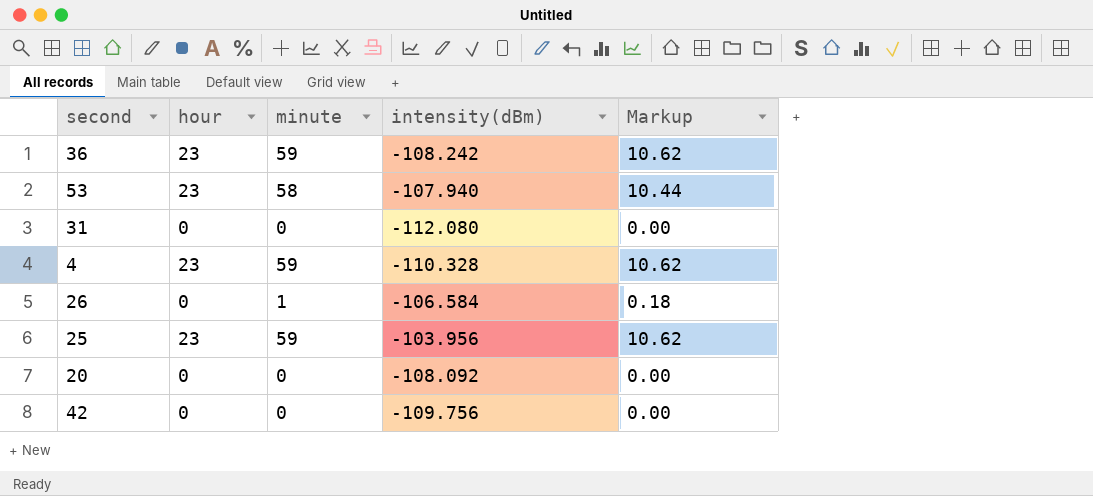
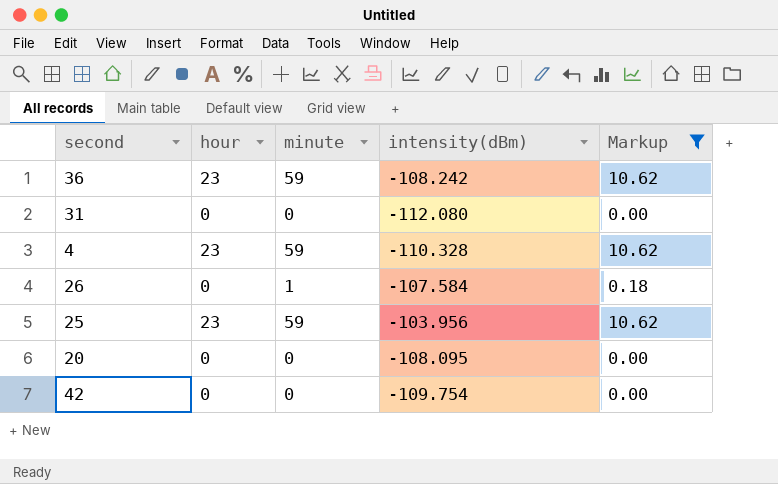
filter: none -> Markup != 10.44
26 | intensity(dBm): -106.584 -> -107.584
20 | intensity(dBm): -108.092 -> -108.095
42 | intensity(dBm): -109.756 -> -109.754

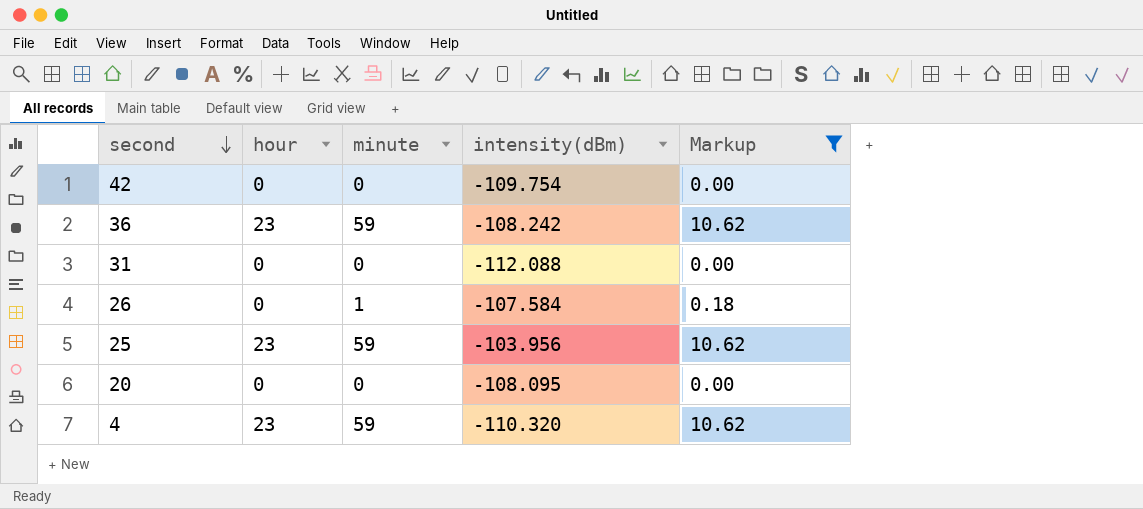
row order: none -> second descending
31 | intensity(dBm): -112.080 -> -112.088
4 | intensity(dBm): -110.328 -> -110.320

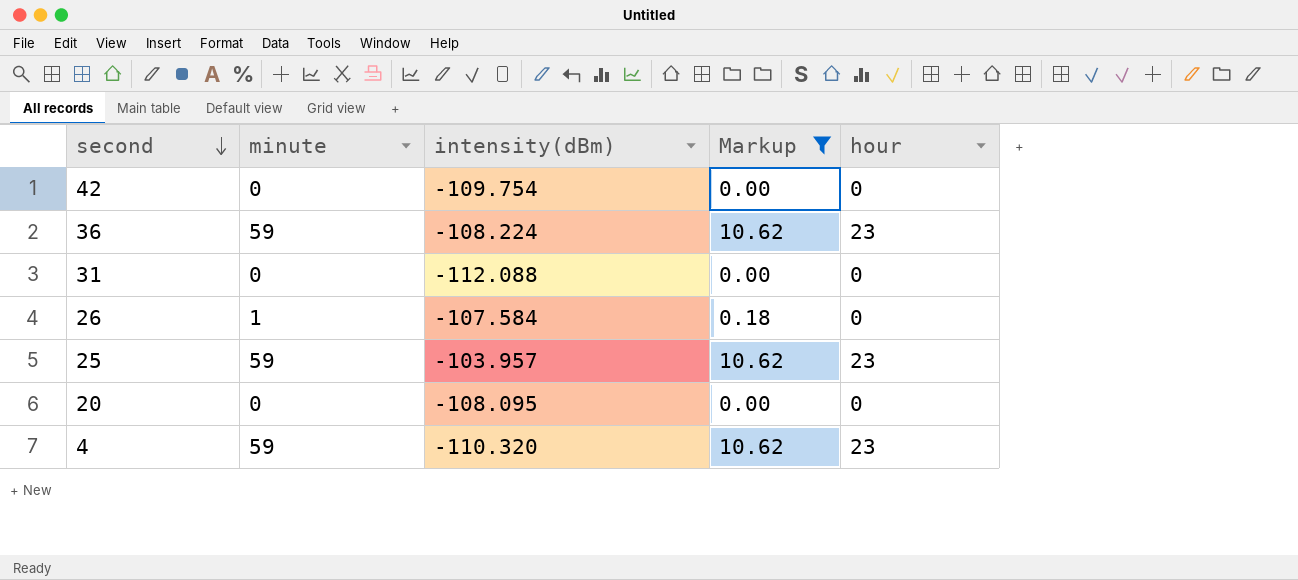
column hour | position: 2 -> 5
36 | intensity(dBm): -108.242 -> -108.224
25 | intensity(dBm): -103.956 -> -103.957

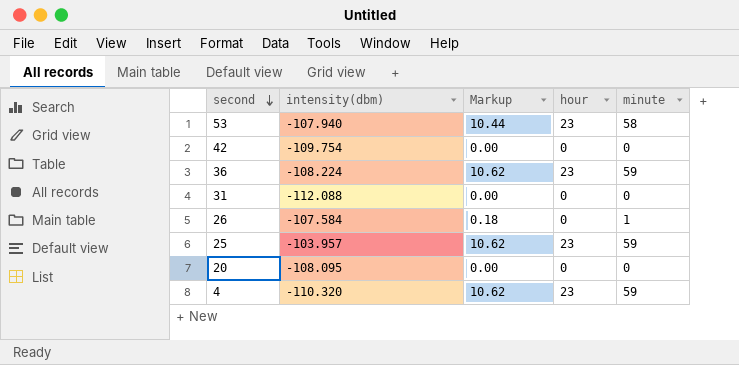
filter: Markup != 10.44 -> none
column name: intensity(dBm) -> intensity(dbm)
column minute | position: 2 -> 5

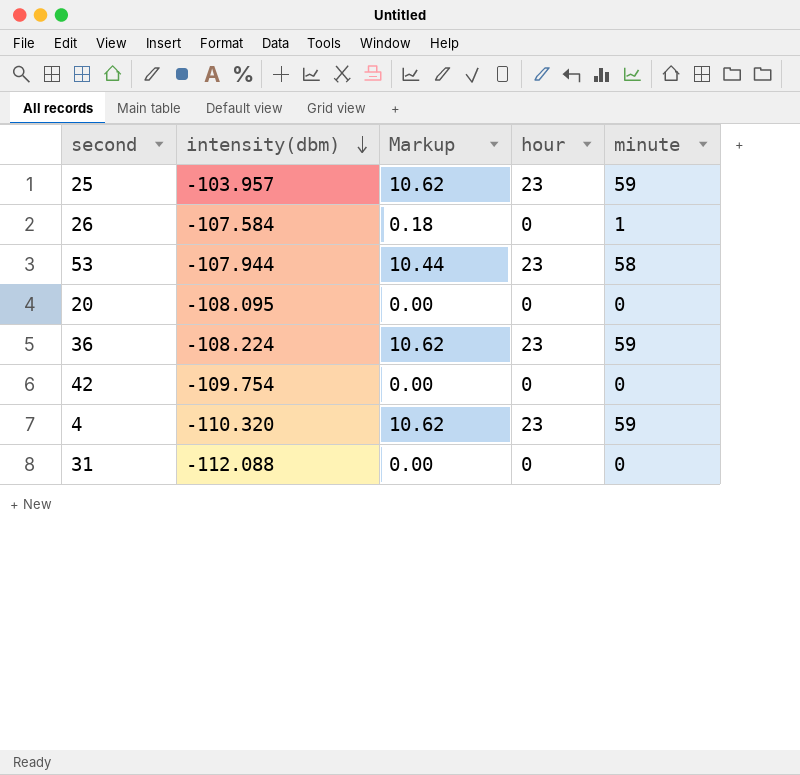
row order: second descending -> intensity(dbm) descending
53 | intensity(dbm): -107.940 -> -107.944

